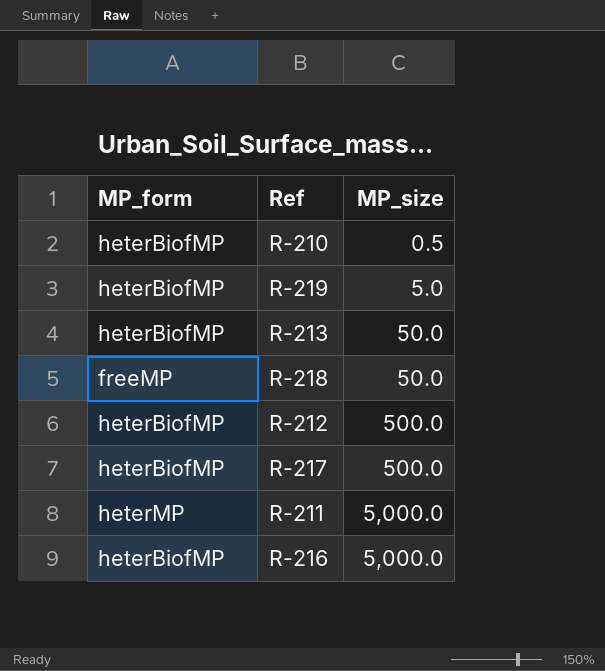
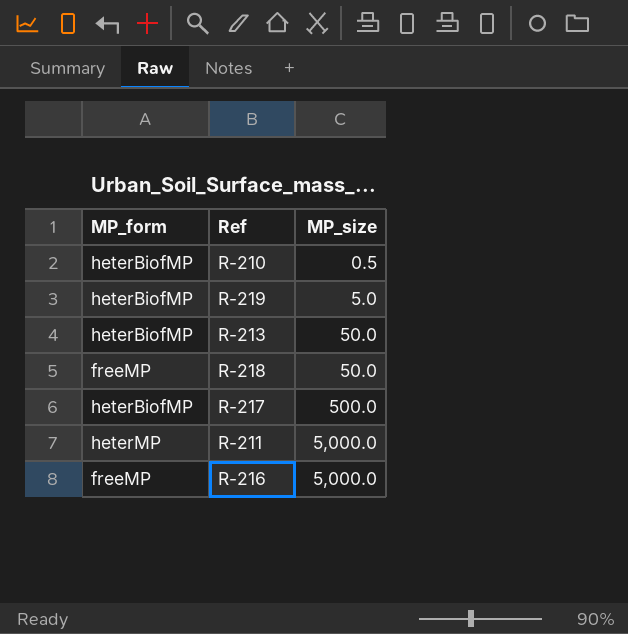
row R-212: heterBiofMP | 500.0 -> none
R-216 | MP_form: heterBiofMP -> freeMP

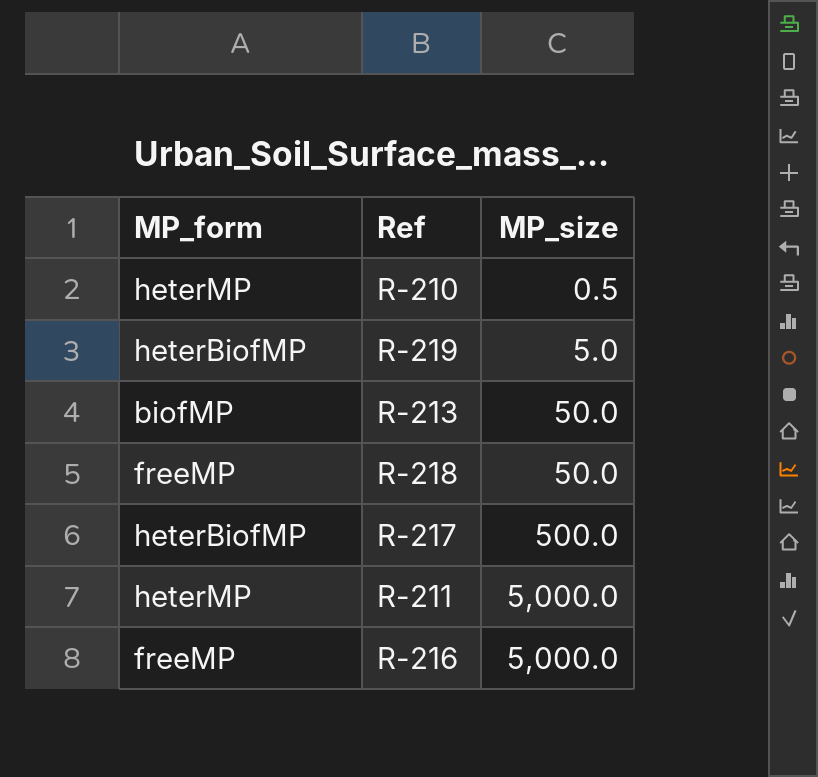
R-210 | MP_form: heterBiofMP -> heterMP
R-213 | MP_form: heterBiofMP -> biofMP

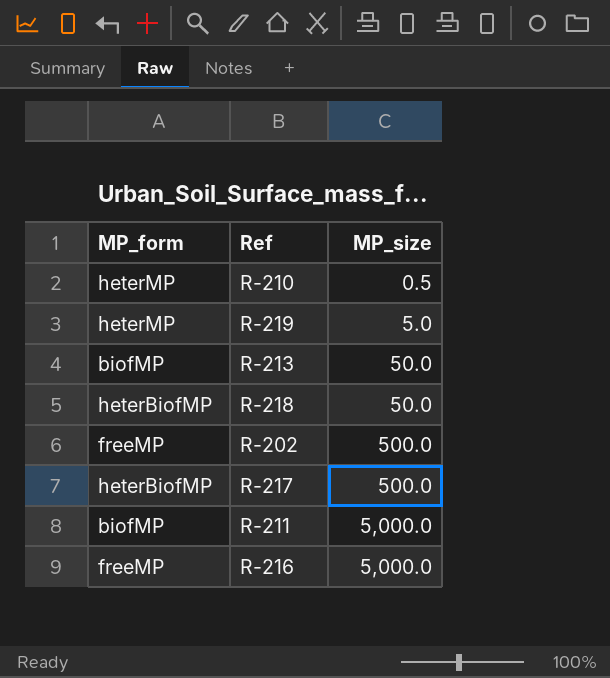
R-219 | MP_form: heterBiofMP -> heterMP
R-218 | MP_form: freeMP -> heterBiofMP
row R-202: none -> freeMP | 500.0
R-211 | MP_form: heterMP -> biofMP

